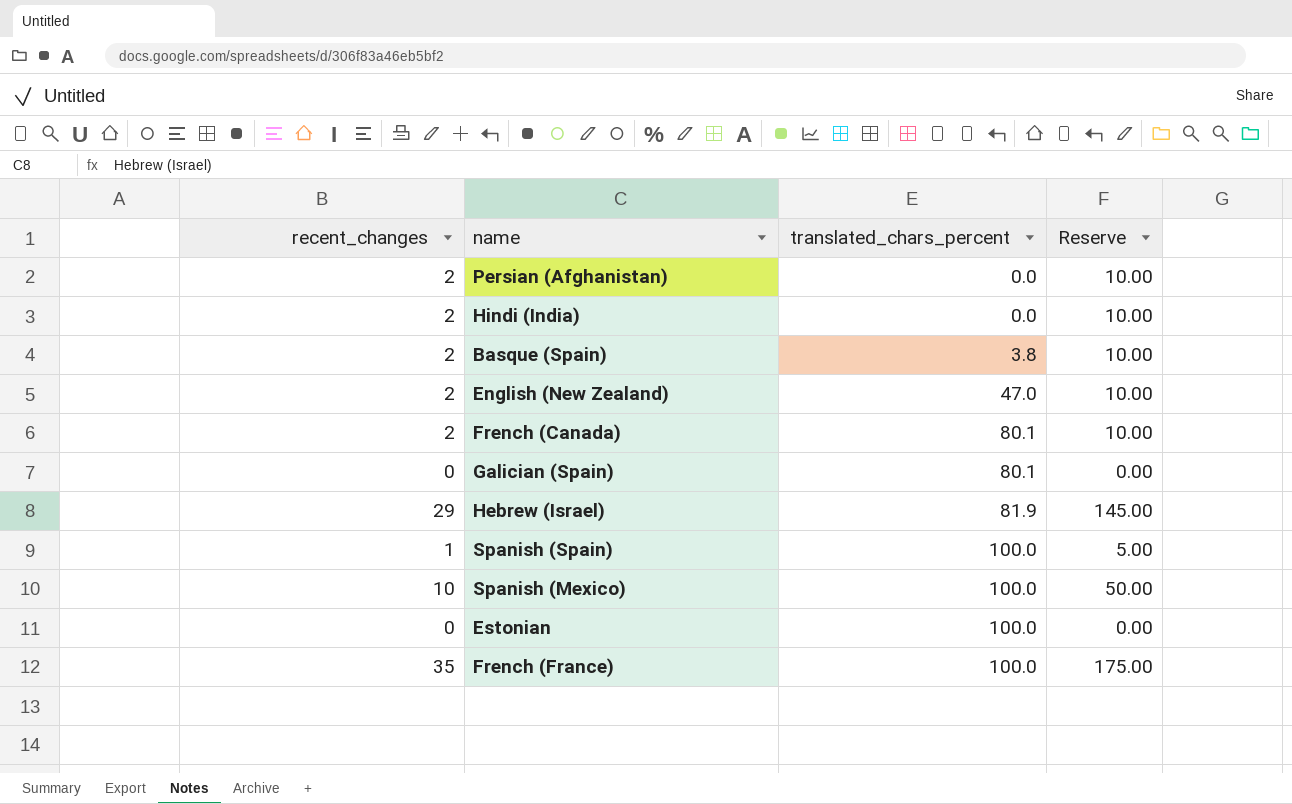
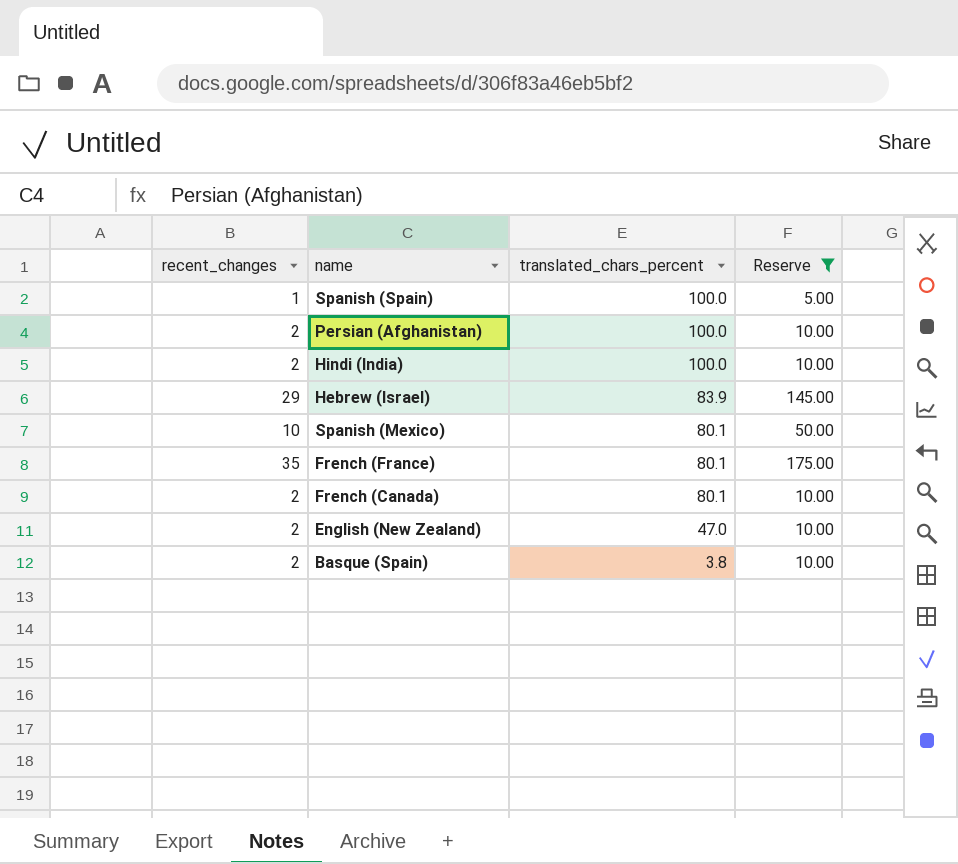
filter: none -> Reserve != 0.00
row order: translated_chars_percent ascending -> translated_chars_percent descending
Persian (Afghanistan) | translated_chars_percent: 0.0 -> 100.0
Hindi (India) | translated_chars_percent: 0.0 -> 100.0
Hebrew (Israel) | translated_chars_percent: 81.9 -> 83.9
Spanish (Mexico) | translated_chars_percent: 100.0 -> 80.1
French (France) | translated_chars_percent: 100.0 -> 80.1

